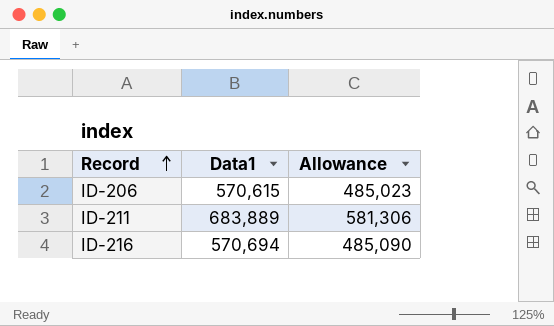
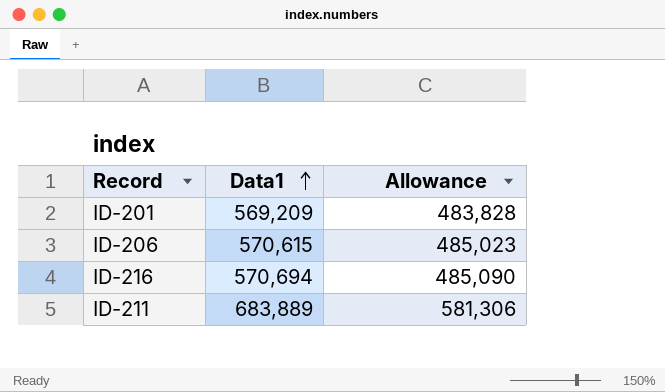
row order: Record ascending -> Data1 ascending
row ID-201: none -> 569,209 | 483,828

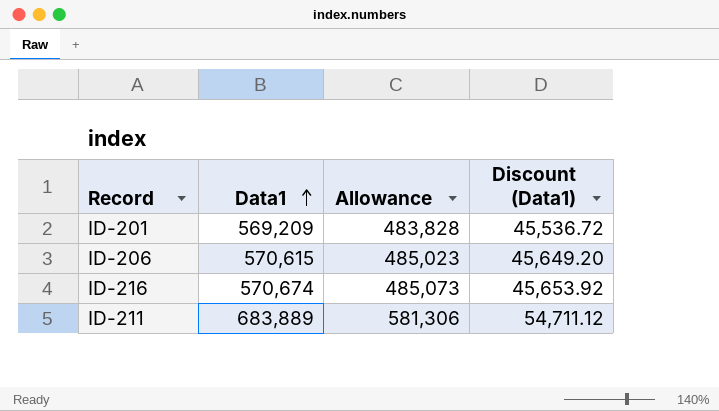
column Discount (Data1) | formula: none -> [Data1] * 0.08
ID-216 | Data1: 570,694 -> 570,674
ID-216 | Allowance: 485,090 -> 485,073

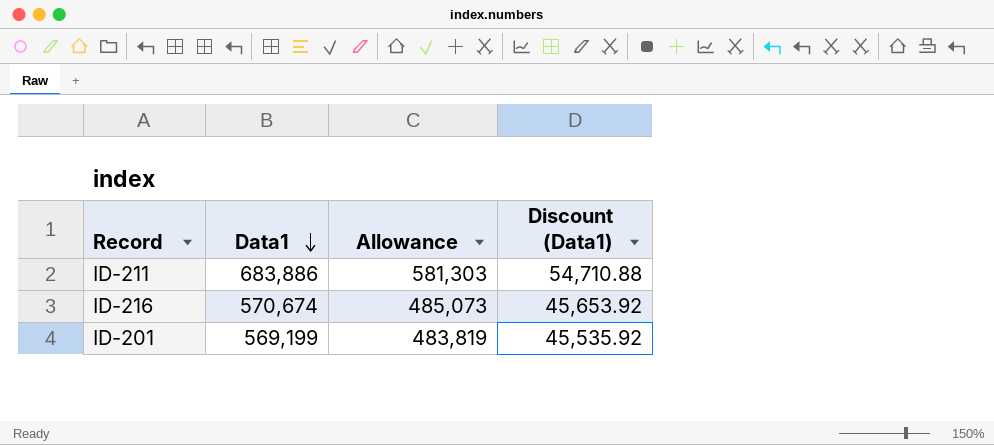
row order: Data1 ascending -> Data1 descending
row ID-206: 570,615 | 485,023 | 45,649.20 -> none
ID-211 | Data1: 683,889 -> 683,886
ID-211 | Allowance: 581,306 -> 581,303
ID-211 | Discount (Data1): 54,711.12 -> 54,710.88
ID-201 | Data1: 569,209 -> 569,199
ID-201 | Allowance: 483,828 -> 483,819
ID-201 | Discount (Data1): 45,536.72 -> 45,535.92

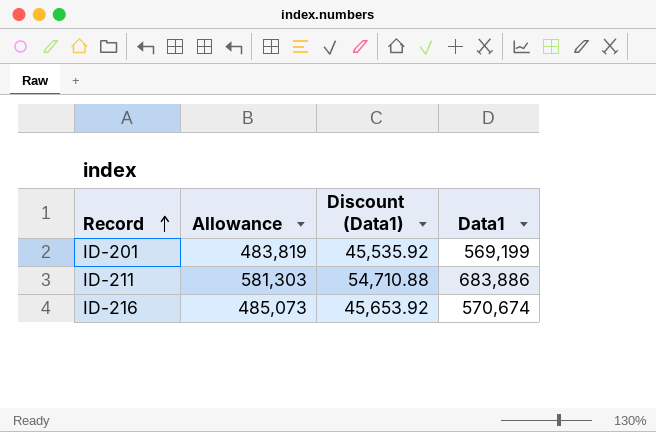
row order: Data1 descending -> Record ascending
column Data1 | position: 2 -> 4

